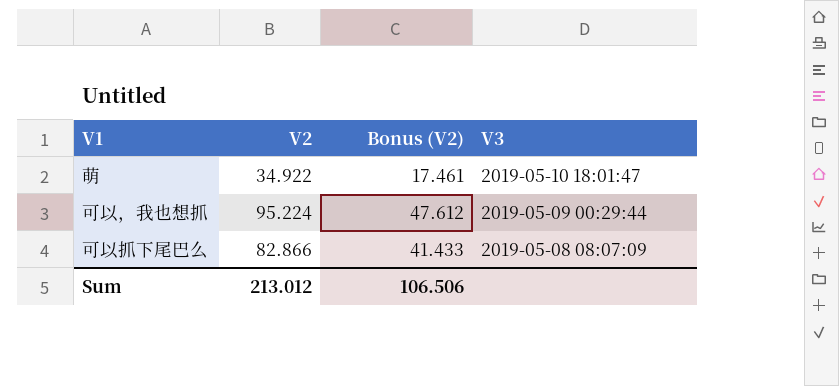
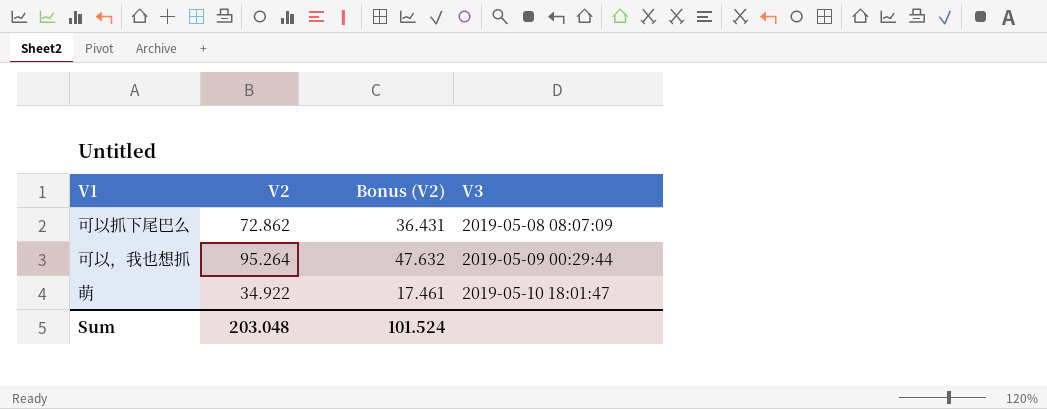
row order: V3 descending -> V3 ascending
可以抓下尾巴么 | V2: 82.866 -> 72.862
可以抓下尾巴么 | Bonus (V2): 41.433 -> 36.431
可以，我也想抓 | V2: 95.224 -> 95.264
可以，我也想抓 | Bonus (V2): 47.612 -> 47.632
Sum | V2: 213.012 -> 203.048
Sum | Bonus (V2): 106.506 -> 101.524

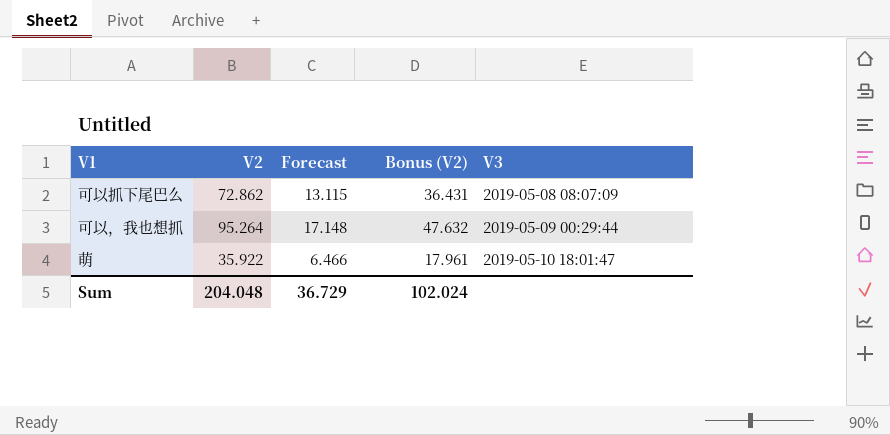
column Forecast | formula: none -> [V2] * 0.18
萌 | V2: 34.922 -> 35.922
萌 | Bonus (V2): 17.461 -> 17.961
Sum | V2: 203.048 -> 204.048
Sum | Bonus (V2): 101.524 -> 102.024

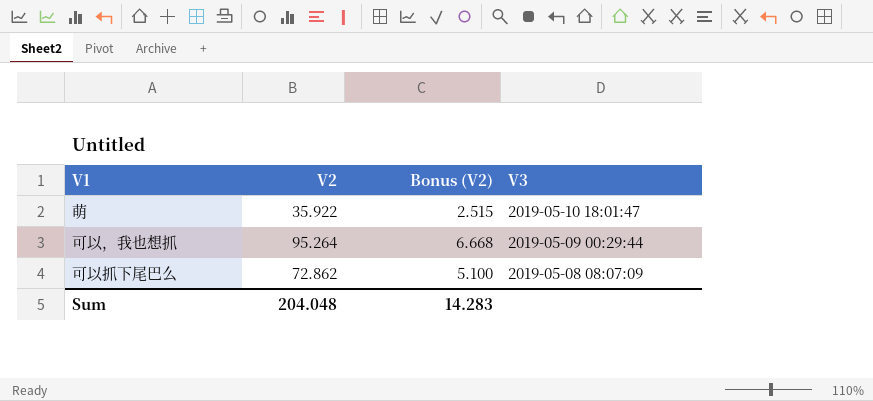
row order: V3 ascending -> V3 descending
column Forecast | formula: [V2] * 0.18 -> none
column Bonus (V2) | formula: [V2] * 0.5 -> [V2] * 0.07
Sum | Bonus (V2): 102.024 -> 14.283

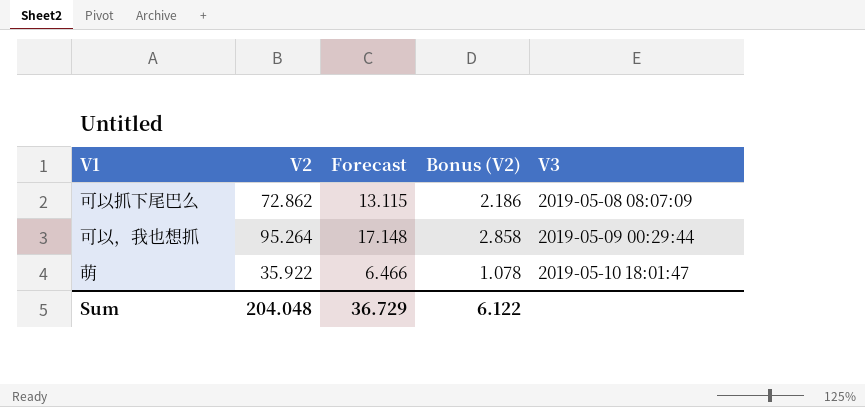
row order: V3 descending -> V3 ascending
column Forecast | formula: none -> [V2] * 0.18
column Bonus (V2) | formula: [V2] * 0.07 -> [V2] * 0.03
Sum | Bonus (V2): 14.283 -> 6.122

